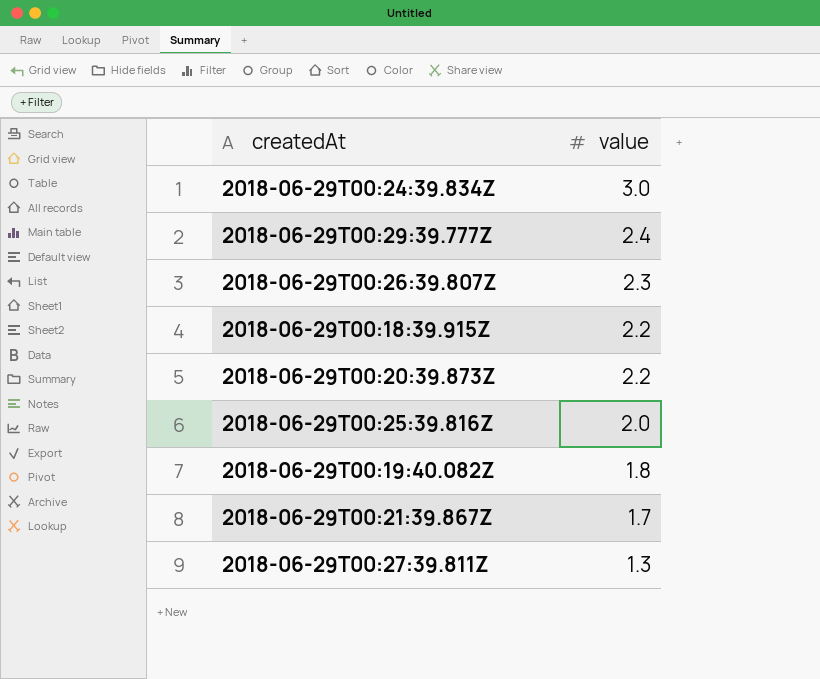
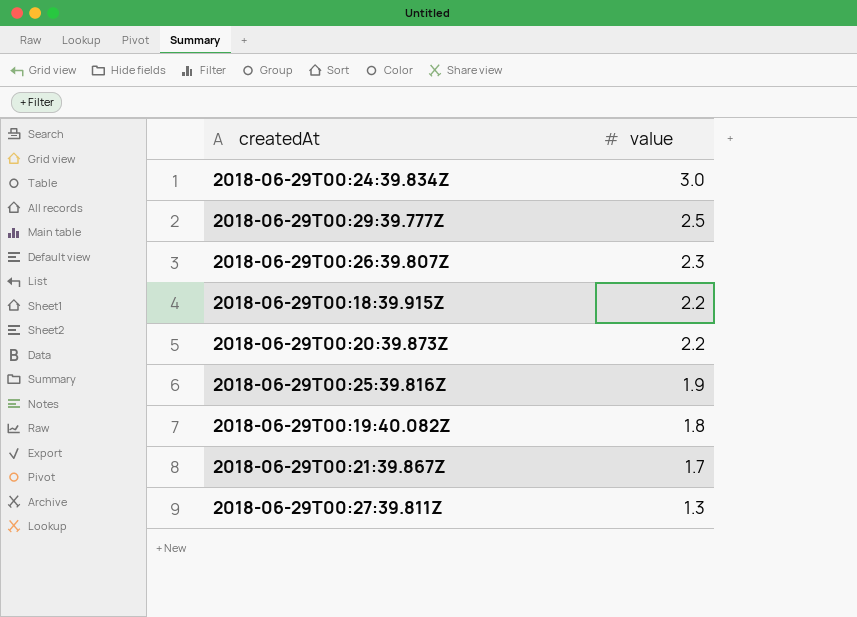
2018-06-29T00:29:39.777Z | value: 2.4 -> 2.5
2018-06-29T00:25:39.816Z | value: 2.0 -> 1.9

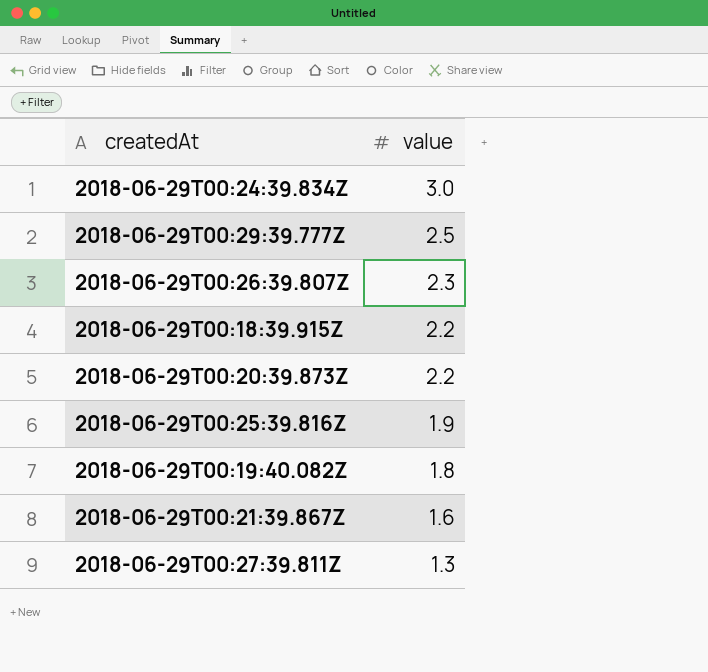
2018-06-29T00:21:39.867Z | value: 1.7 -> 1.6

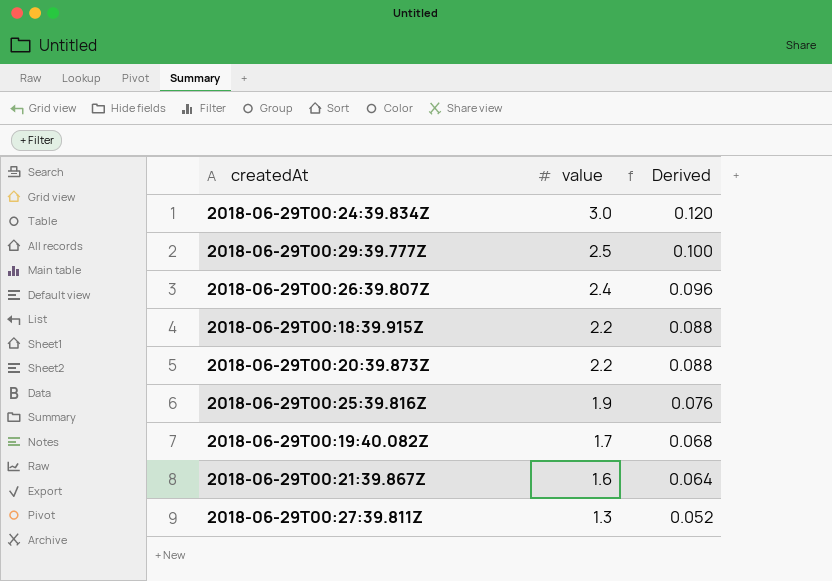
column Derived | formula: none -> [value] * 0.04
2018-06-29T00:26:39.807Z | value: 2.3 -> 2.4
2018-06-29T00:19:40.082Z | value: 1.8 -> 1.7

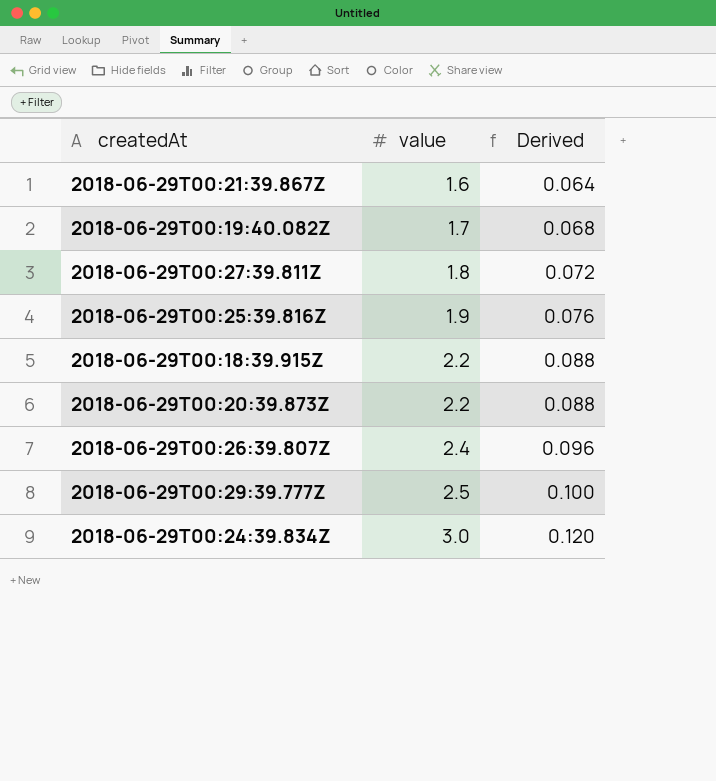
row order: value descending -> value ascending
2018-06-29T00:27:39.811Z | value: 1.3 -> 1.8
2018-06-29T00:27:39.811Z | Derived: 0.052 -> 0.072

